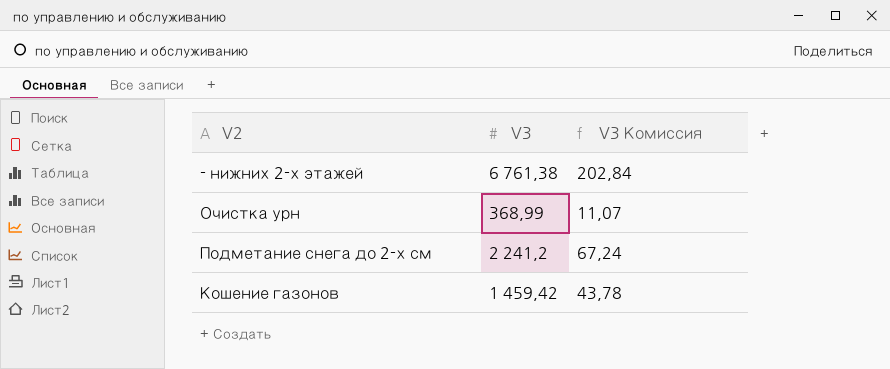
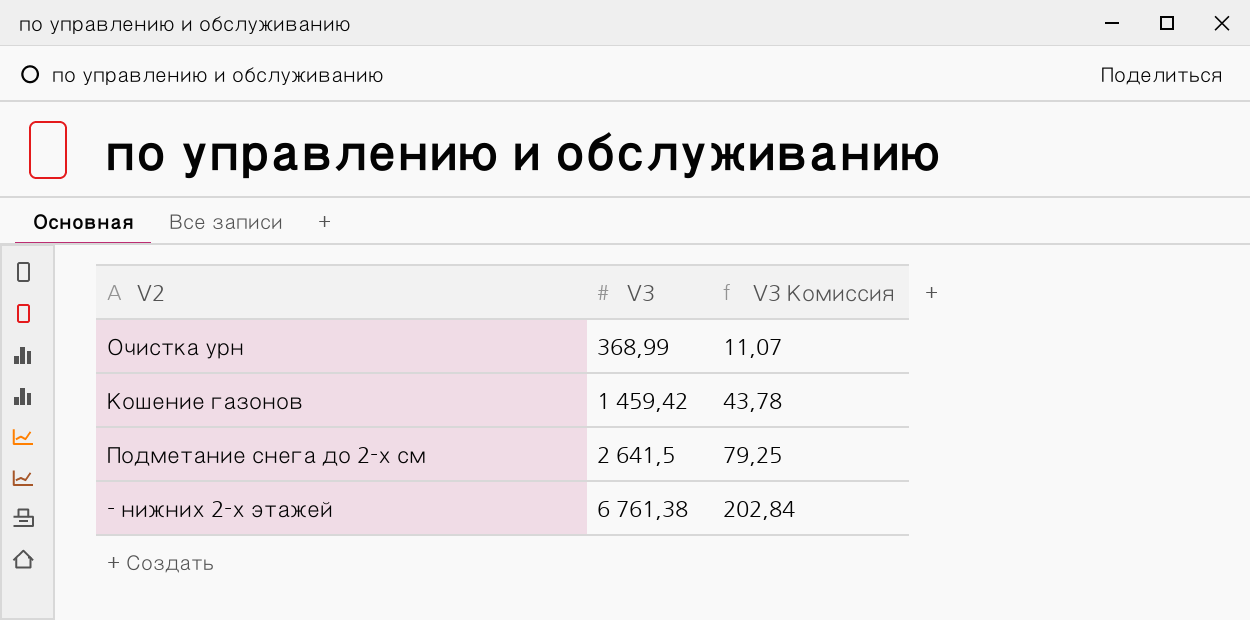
row order: none -> V3 ascending
Подметание снега до 2-х см | V3: 2 241,2 -> 2 641,5
Подметание снега до 2-х см | V3 Комиссия: 67,24 -> 79,25

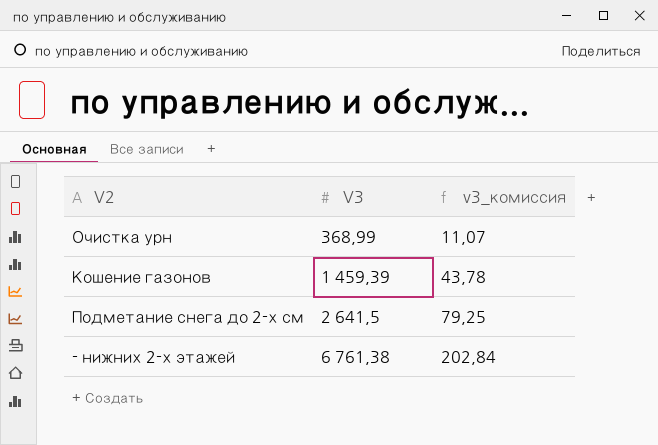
column name: V3 Комиссия -> v3_комиссия
Кошение газонов | V3: 1 459,42 -> 1 459,39

